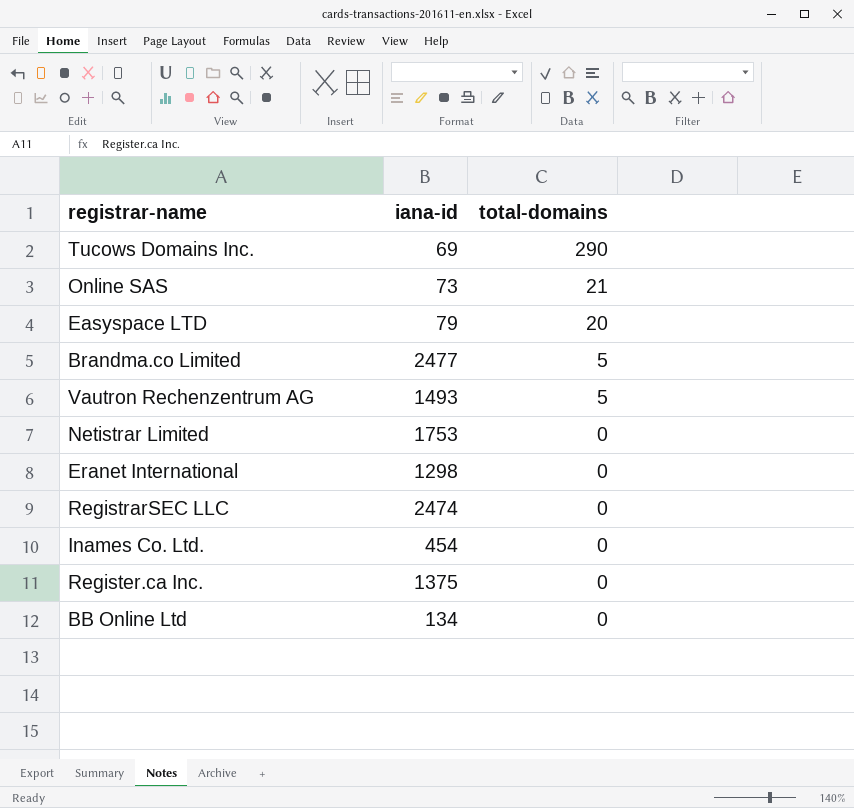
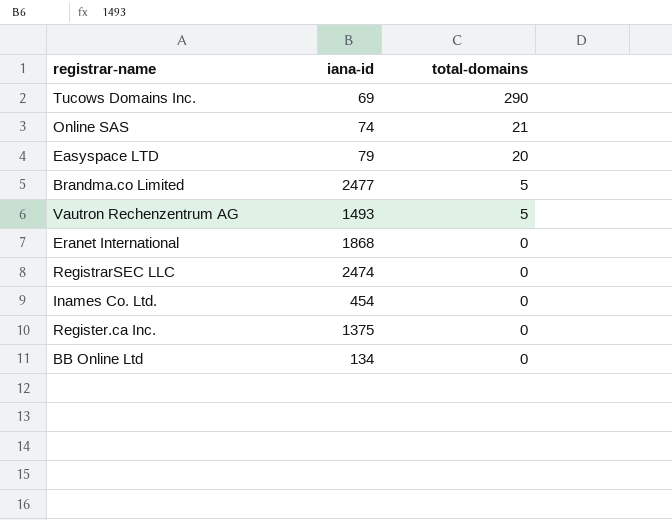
row Netistrar Limited: 1753 | 0 -> none
Online SAS | iana-id: 73 -> 74
Eranet International | iana-id: 1298 -> 1868

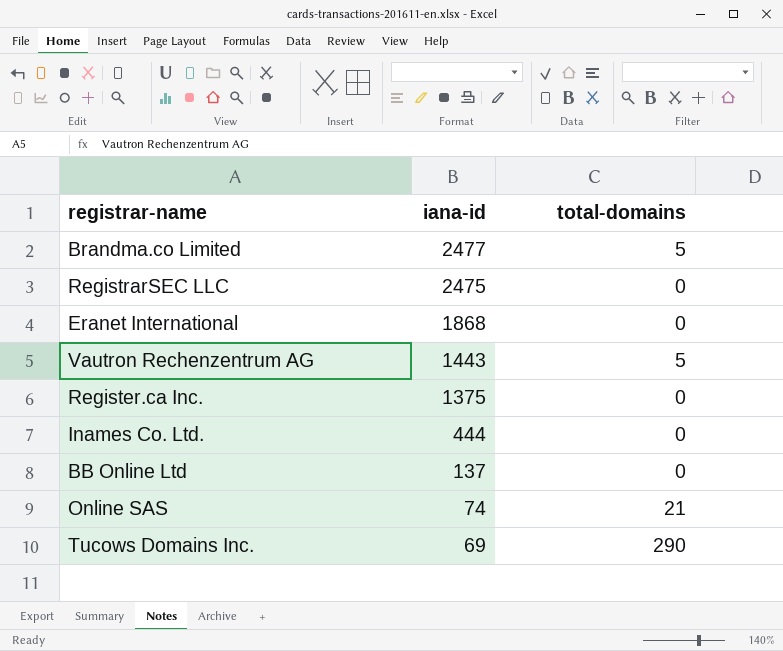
row order: total-domains descending -> iana-id descending
row Easyspace LTD: 79 | 20 -> none
RegistrarSEC LLC | iana-id: 2474 -> 2475
Vautron Rechenzentrum AG | iana-id: 1493 -> 1443
Inames Co. Ltd. | iana-id: 454 -> 444
BB Online Ltd | iana-id: 134 -> 137

